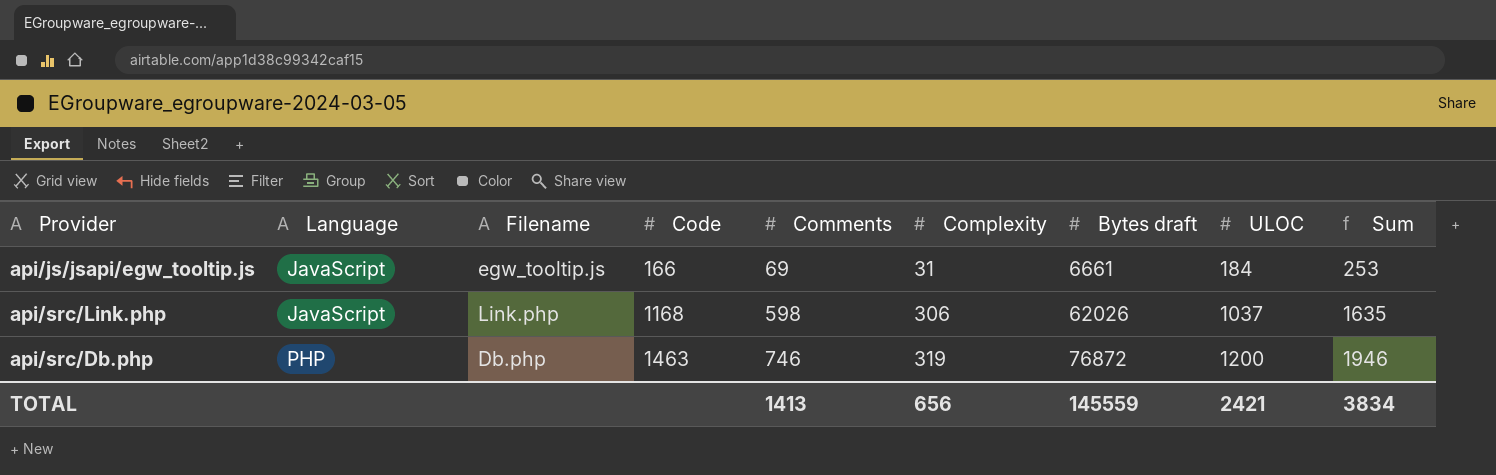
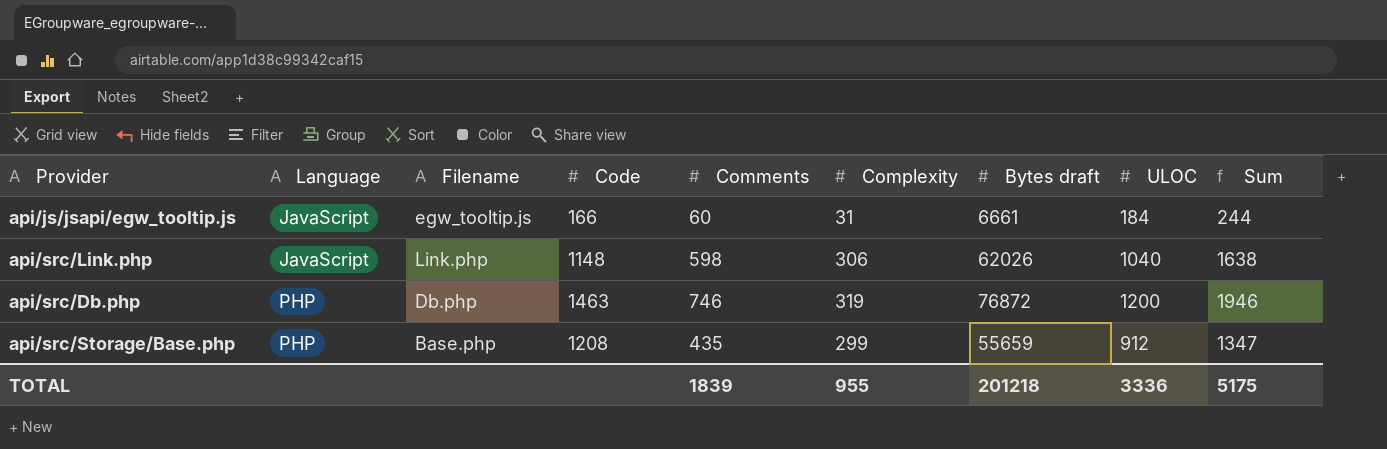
api/js/jsapi/egw_tooltip.js | Comments: 69 -> 60
api/js/jsapi/egw_tooltip.js | Sum: 253 -> 244
api/src/Link.php | Code: 1168 -> 1148
api/src/Link.php | ULOC: 1037 -> 1040
api/src/Link.php | Sum: 1635 -> 1638
row api/src/Storage/Base.php: none -> PHP | Base.php | 1208 | 435 | 299 | 55659 | 912 | 1347
TOTAL | Comments: 1413 -> 1839
TOTAL | Complexity: 656 -> 955
TOTAL | Bytes draft: 145559 -> 201218
TOTAL | ULOC: 2421 -> 3336
TOTAL | Sum: 3834 -> 5175

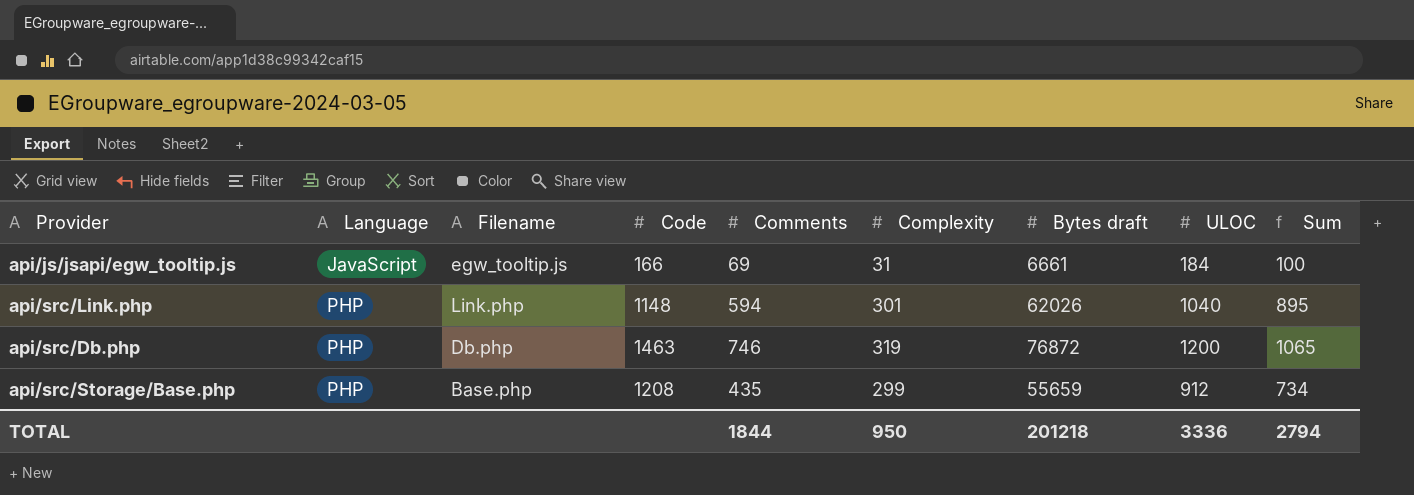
column Sum | formula: [Comments] + [ULOC] -> [Comments] + [Complexity]
api/js/jsapi/egw_tooltip.js | Comments: 60 -> 69
api/src/Link.php | Language: JavaScript -> PHP
api/src/Link.php | Comments: 598 -> 594
api/src/Link.php | Complexity: 306 -> 301
TOTAL | Comments: 1839 -> 1844
TOTAL | Complexity: 955 -> 950
TOTAL | Sum: 5175 -> 2794

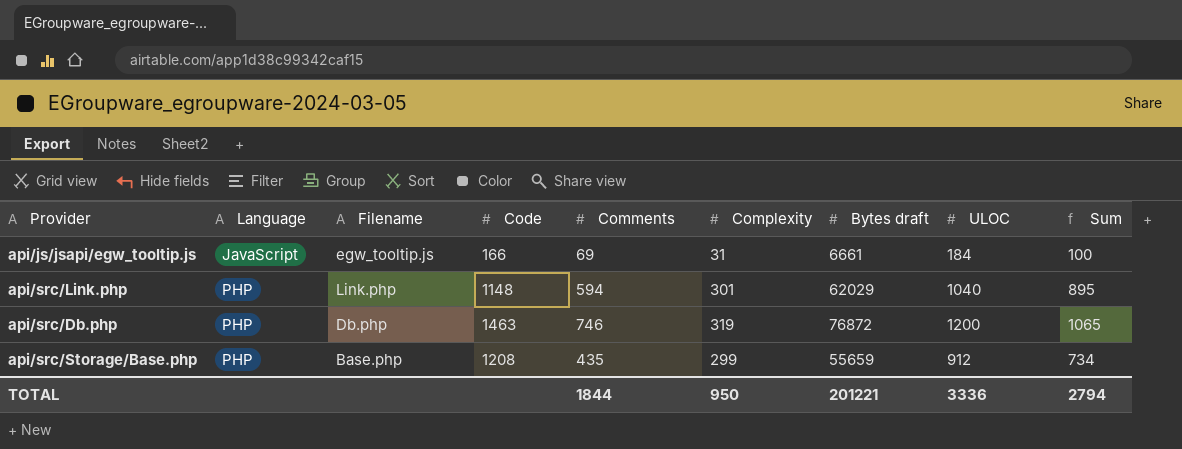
api/src/Link.php | Bytes draft: 62026 -> 62029
TOTAL | Bytes draft: 201218 -> 201221

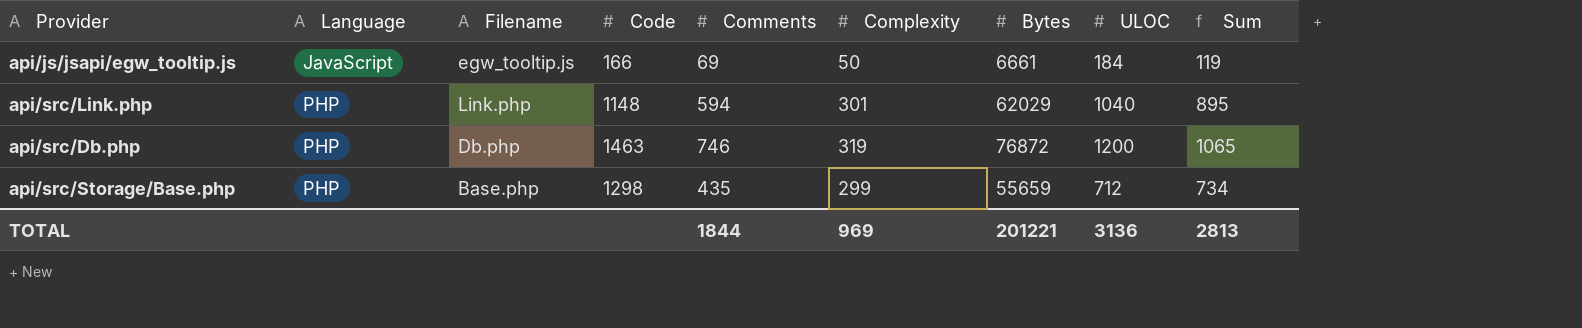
column name: Bytes draft -> Bytes
api/js/jsapi/egw_tooltip.js | Complexity: 31 -> 50
api/js/jsapi/egw_tooltip.js | Sum: 100 -> 119
api/src/Storage/Base.php | Code: 1208 -> 1298
api/src/Storage/Base.php | ULOC: 912 -> 712
TOTAL | Complexity: 950 -> 969
TOTAL | ULOC: 3336 -> 3136
TOTAL | Sum: 2794 -> 2813

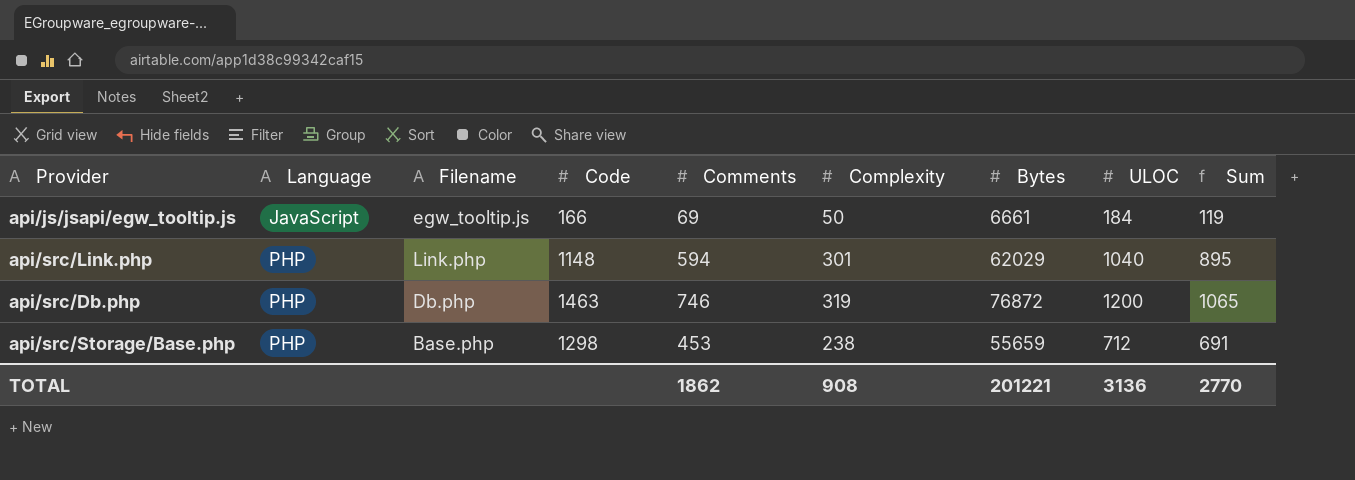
api/src/Storage/Base.php | Comments: 435 -> 453
api/src/Storage/Base.php | Complexity: 299 -> 238
api/src/Storage/Base.php | Sum: 734 -> 691
TOTAL | Comments: 1844 -> 1862
TOTAL | Complexity: 969 -> 908
TOTAL | Sum: 2813 -> 2770

